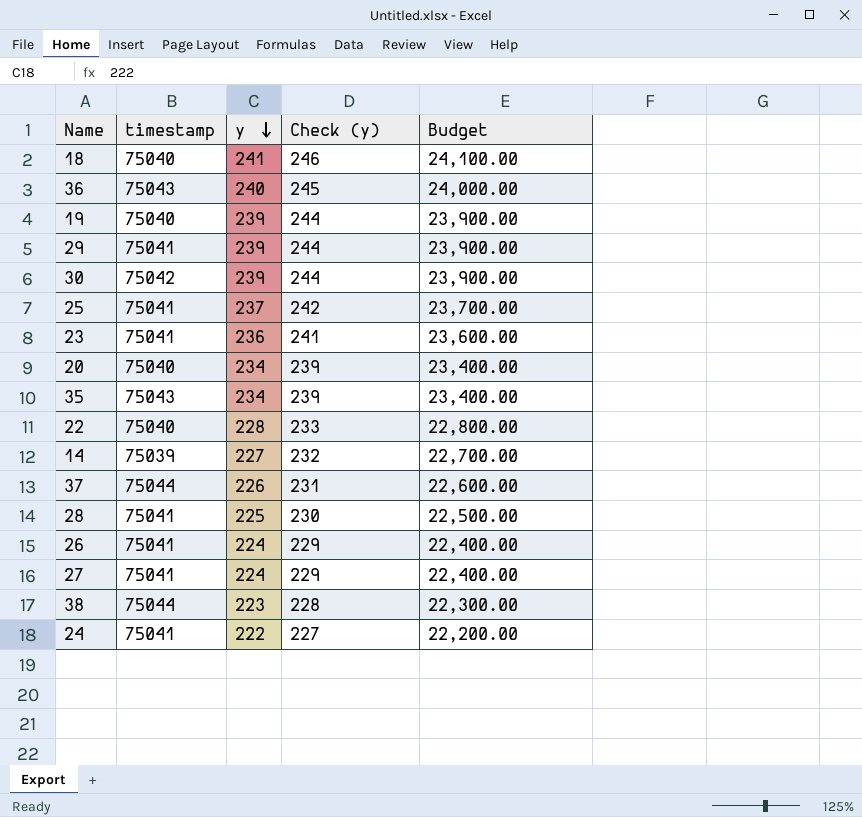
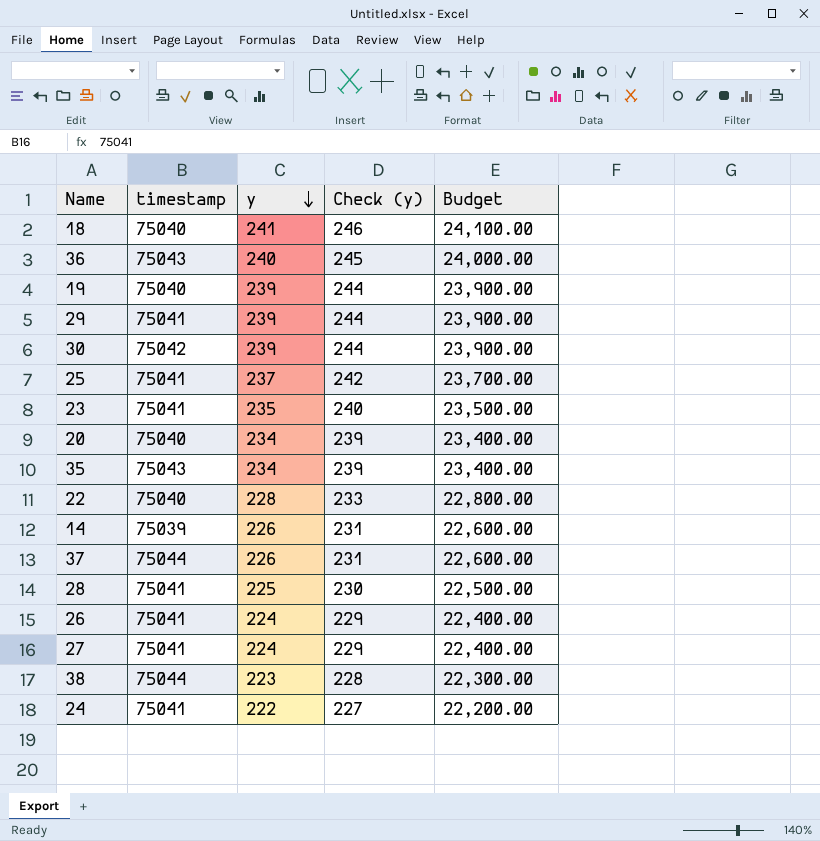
23 | y: 236 -> 235
23 | Check (y): 241 -> 240
23 | Budget: 23,600.00 -> 23,500.00
14 | y: 227 -> 226
14 | Check (y): 232 -> 231
14 | Budget: 22,700.00 -> 22,600.00

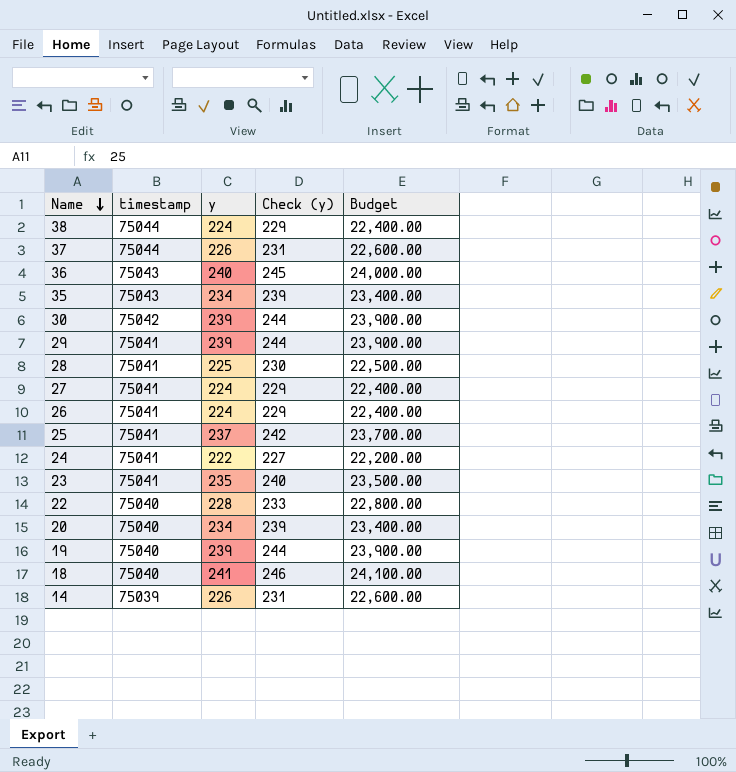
row order: y descending -> Name descending
38 | y: 223 -> 224
38 | Check (y): 228 -> 229
38 | Budget: 22,300.00 -> 22,400.00

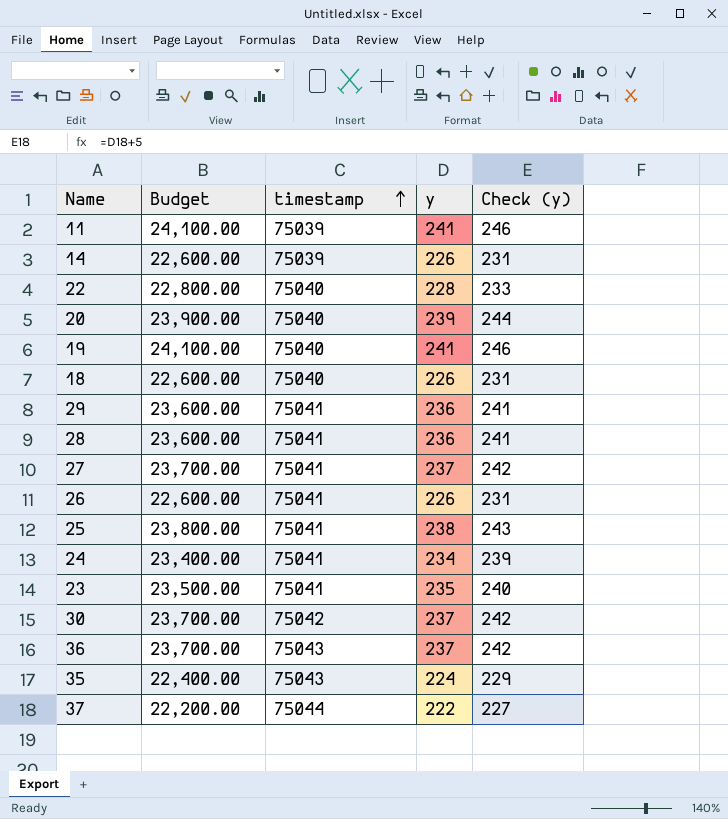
row order: Name descending -> timestamp ascending
column Budget | position: 5 -> 2
row 38: 75044 | 224 | 229 | 22,400.00 -> none
row 11: none -> 24,100.00 | 75039 | 241 | 246
20 | Budget: 23,400.00 -> 23,900.00
20 | y: 234 -> 239
20 | Check (y): 239 -> 244
19 | Budget: 23,900.00 -> 24,100.00
19 | y: 239 -> 241
19 | Check (y): 244 -> 246
18 | Budget: 24,100.00 -> 22,600.00
18 | y: 241 -> 226
18 | Check (y): 246 -> 231
29 | Budget: 23,900.00 -> 23,600.00
29 | y: 239 -> 236
29 | Check (y): 244 -> 241
28 | Budget: 22,500.00 -> 23,600.00
28 | y: 225 -> 236
28 | Check (y): 230 -> 241
27 | Budget: 22,400.00 -> 23,700.00
27 | y: 224 -> 237
27 | Check (y): 229 -> 242
26 | Budget: 22,400.00 -> 22,600.00
26 | y: 224 -> 226
26 | Check (y): 229 -> 231
25 | Budget: 23,700.00 -> 23,800.00
25 | y: 237 -> 238
25 | Check (y): 242 -> 243
24 | Budget: 22,200.00 -> 23,400.00
24 | y: 222 -> 234
24 | Check (y): 227 -> 239
30 | Budget: 23,900.00 -> 23,700.00
30 | y: 239 -> 237
30 | Check (y): 244 -> 242
36 | Budget: 24,000.00 -> 23,700.00
36 | y: 240 -> 237
36 | Check (y): 245 -> 242
35 | Budget: 23,400.00 -> 22,400.00
35 | y: 234 -> 224
35 | Check (y): 239 -> 229
37 | Budget: 22,600.00 -> 22,200.00
37 | y: 226 -> 222
37 | Check (y): 231 -> 227

